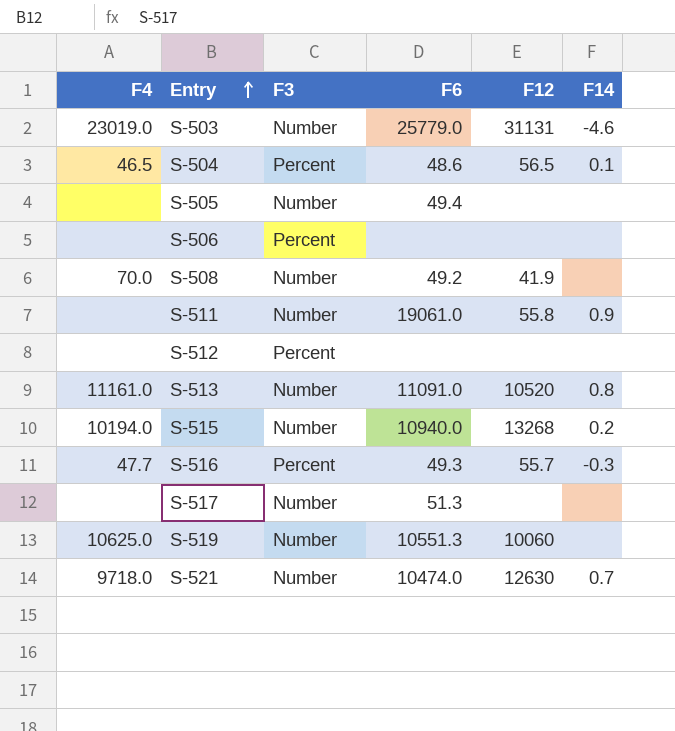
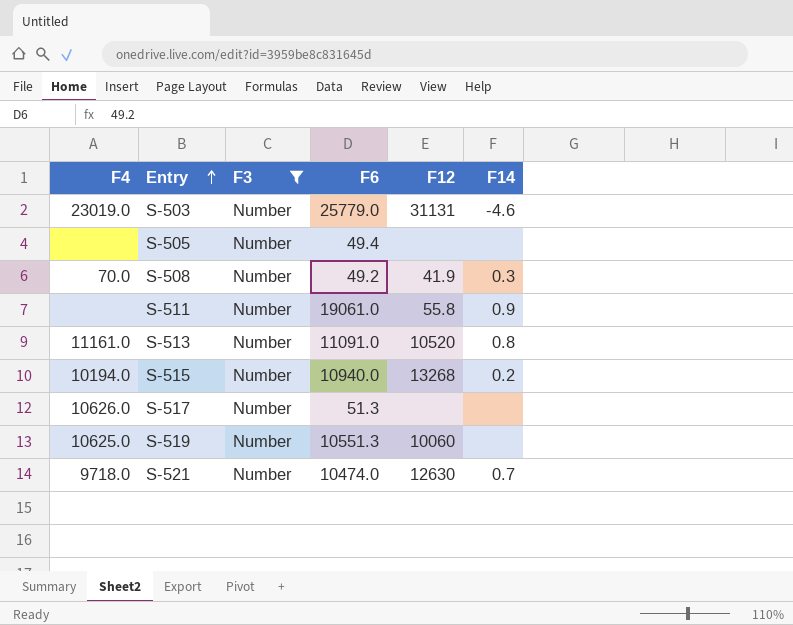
filter: none -> F3 = Number
S-508 | F14: none -> 0.3
S-517 | F4: none -> 10626.0

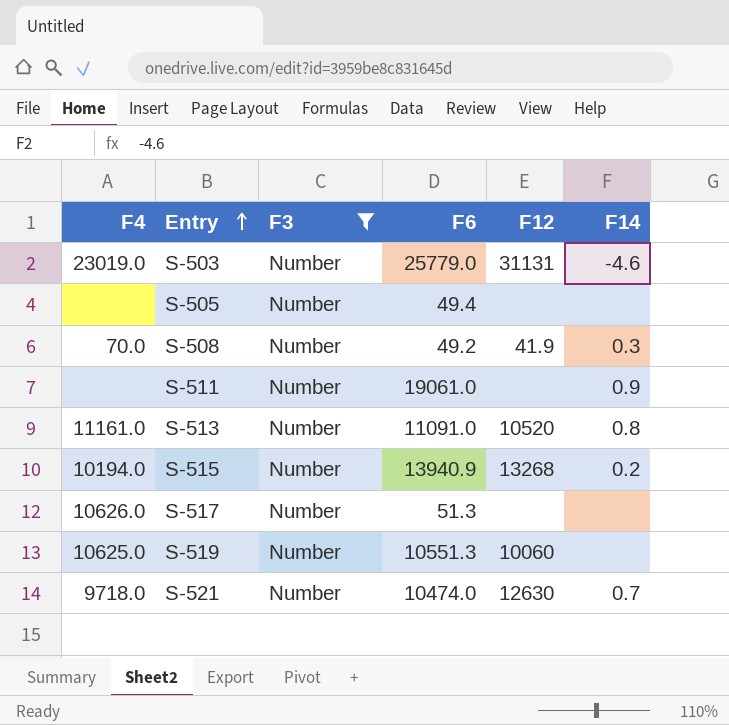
S-511 | F12: 55.8 -> none
S-515 | F6: 10940.0 -> 13940.9

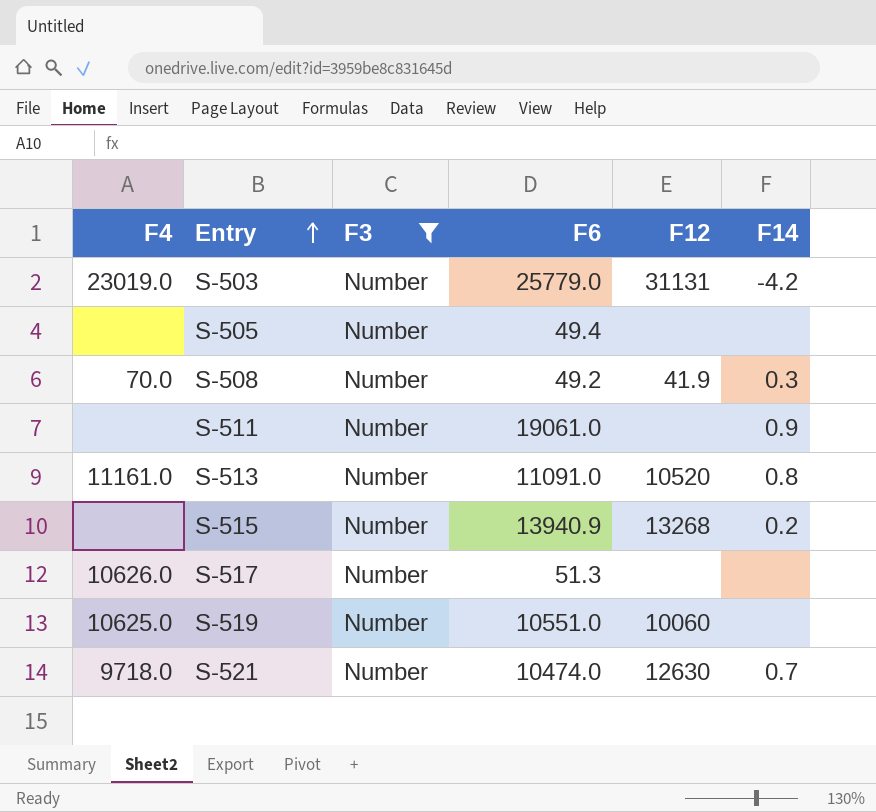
S-503 | F14: -4.6 -> -4.2
S-515 | F4: 10194.0 -> none
S-519 | F6: 10551.3 -> 10551.0

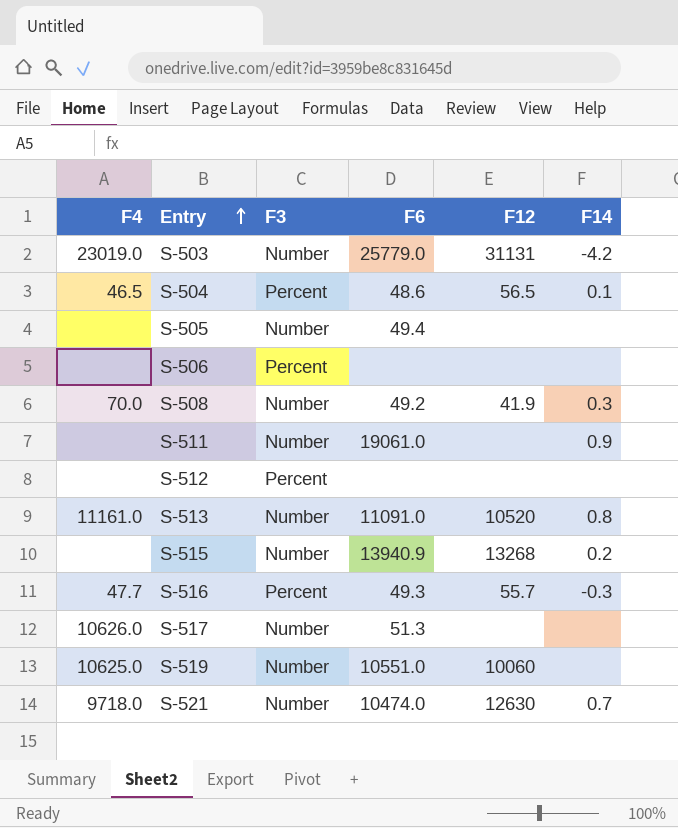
filter: F3 = Number -> none

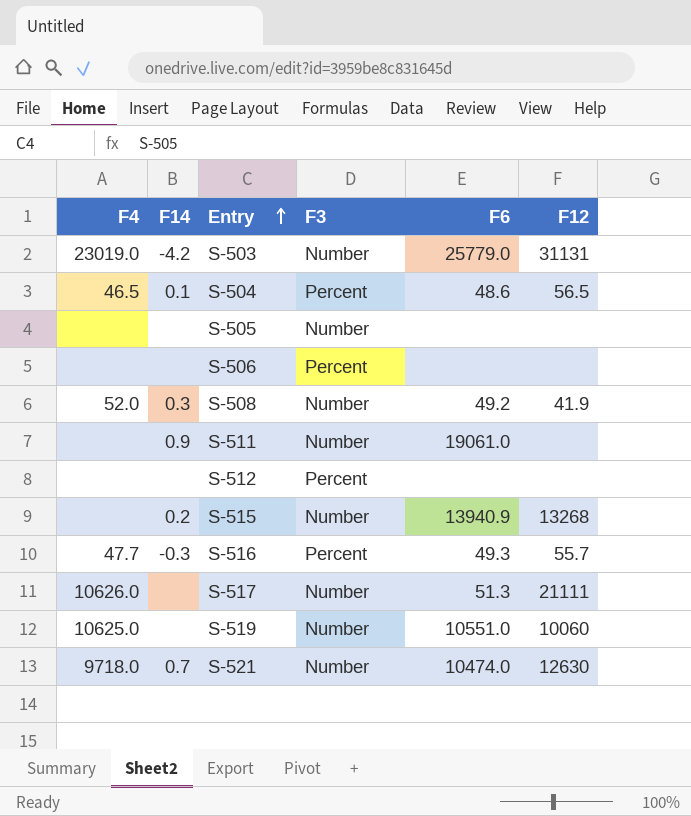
column F14 | position: 6 -> 2
row S-513: 11161.0 | Number | 11091.0 | 10520 | 0.8 -> none
S-505 | F6: 49.4 -> none
S-508 | F4: 70.0 -> 52.0
S-517 | F12: none -> 21111

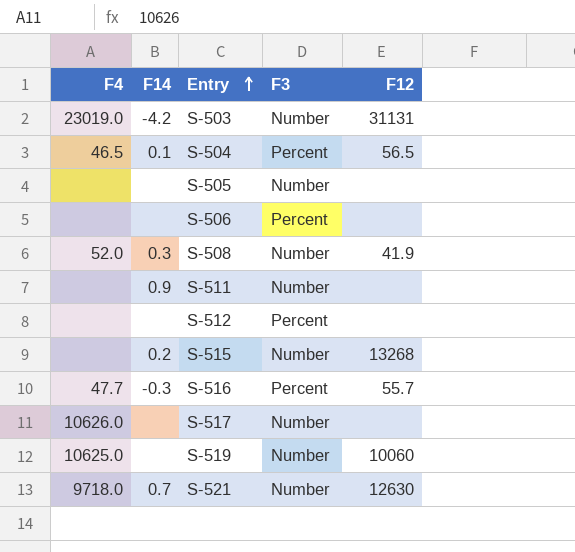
column F6 | position: 5 -> none
S-517 | F12: 21111 -> none

